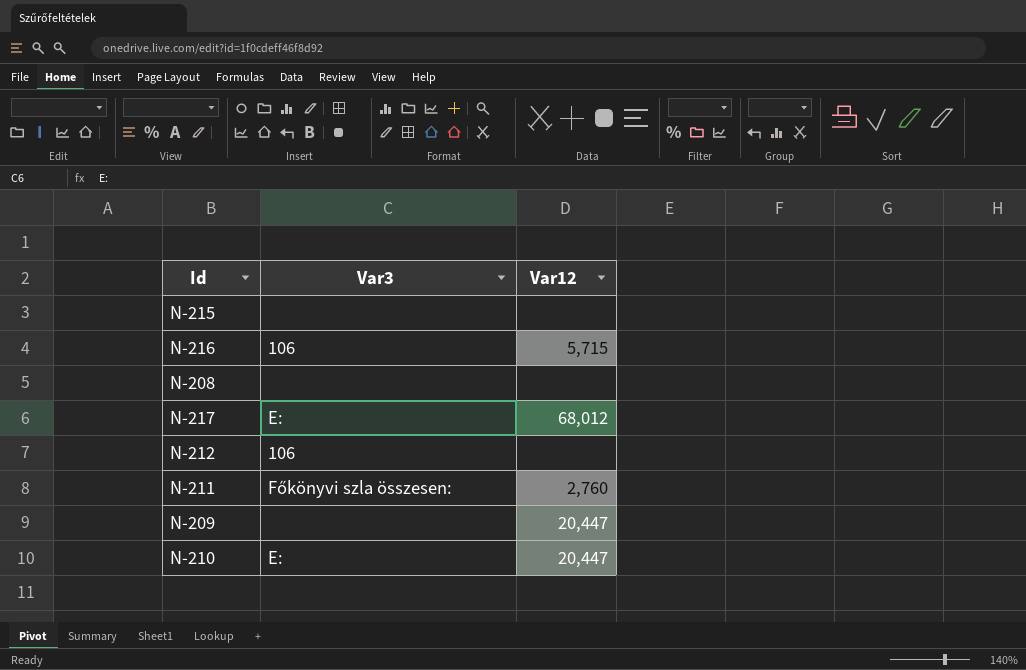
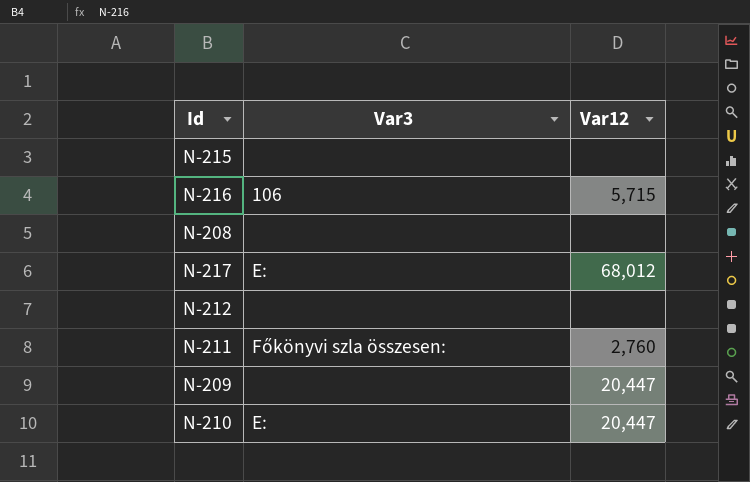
N-212 | Var3: 106 -> none

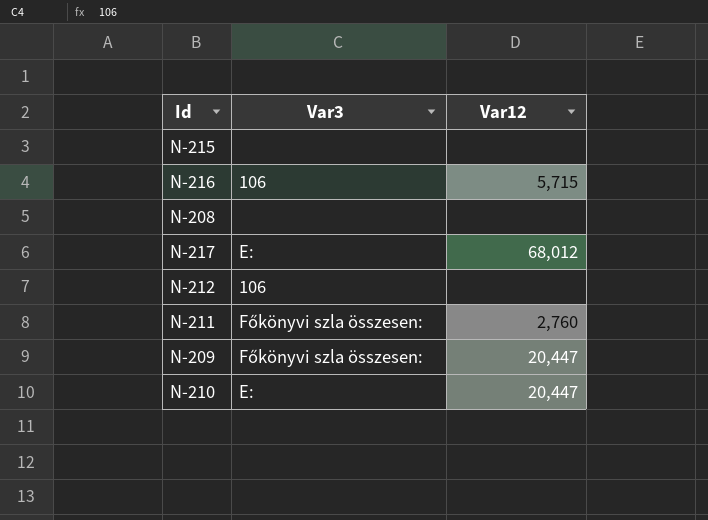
N-212 | Var3: none -> 106
N-209 | Var3: none -> Főkönyvi szla összesen:

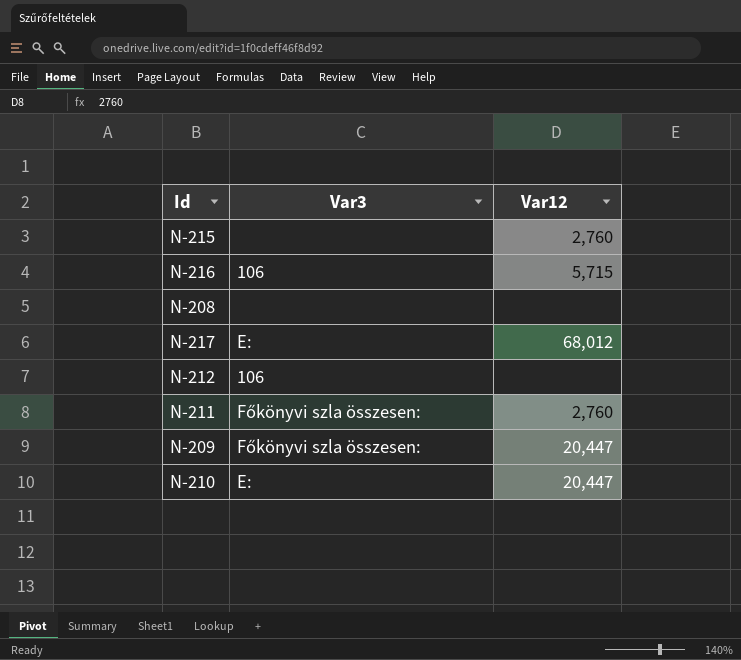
N-215 | Var12: none -> 2,760

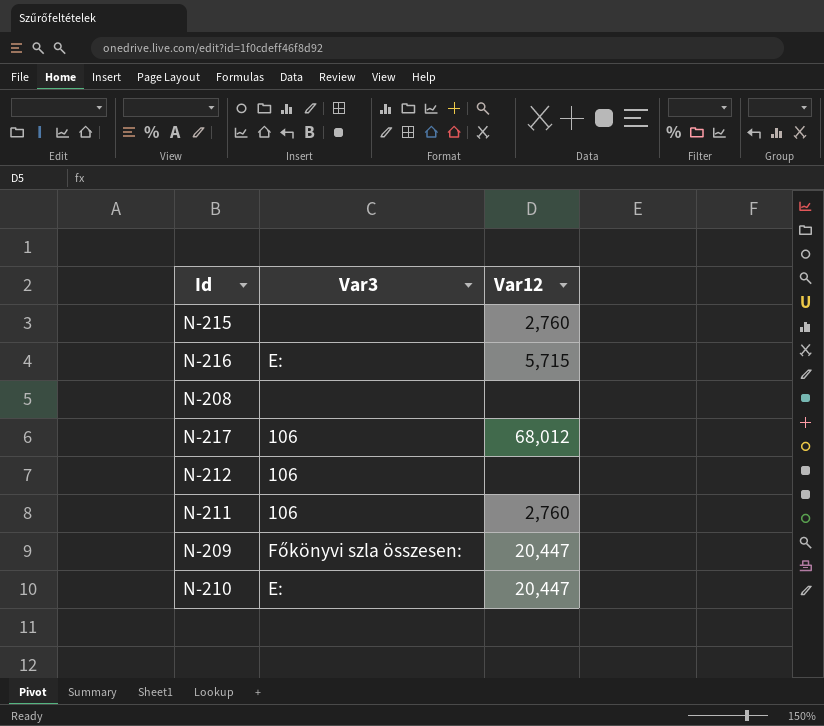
N-216 | Var3: 106 -> E:
N-217 | Var3: E: -> 106
N-211 | Var3: Főkönyvi szla összesen: -> 106

